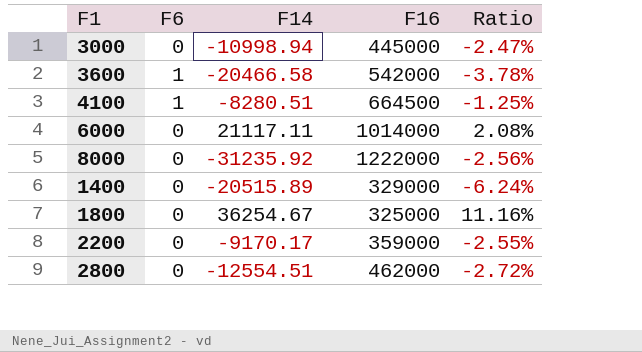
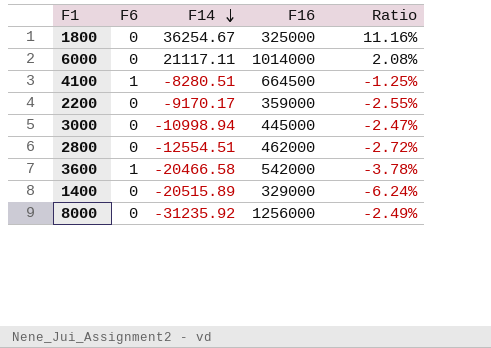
row order: none -> F14 descending
8000 | F16: 1222000 -> 1256000
8000 | Ratio: -2.56% -> -2.49%

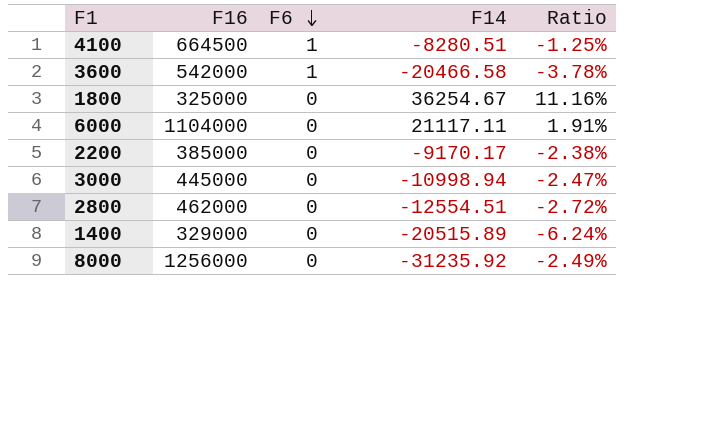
row order: F14 descending -> F6 descending
column F16 | position: 4 -> 2
6000 | F16: 1014000 -> 1104000
6000 | Ratio: 2.08% -> 1.91%
2200 | F16: 359000 -> 385000
2200 | Ratio: -2.55% -> -2.38%

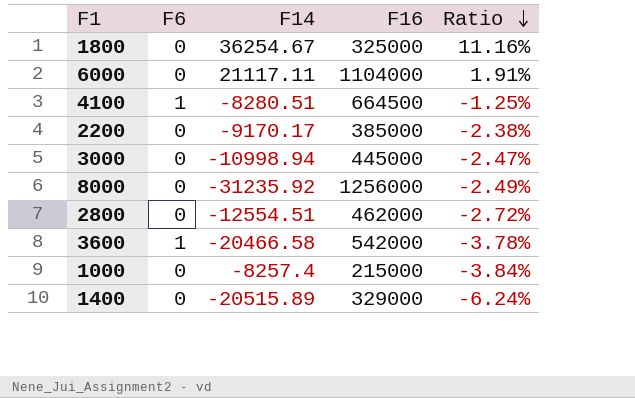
row order: F6 descending -> Ratio descending
column F16 | position: 2 -> 4
row 1000: none -> 0 | -8257.4 | 215000 | -3.84%

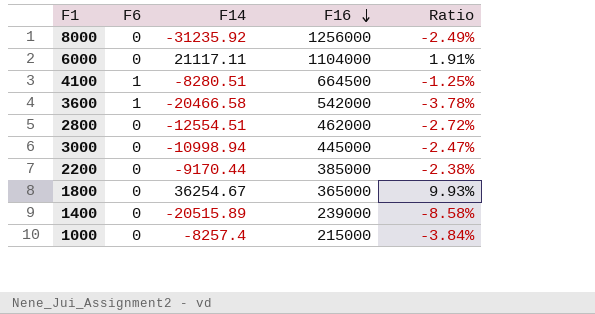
row order: Ratio descending -> F16 descending
2200 | F14: -9170.17 -> -9170.44
1800 | F16: 325000 -> 365000
1800 | Ratio: 11.16% -> 9.93%
1400 | F16: 329000 -> 239000
1400 | Ratio: -6.24% -> -8.58%

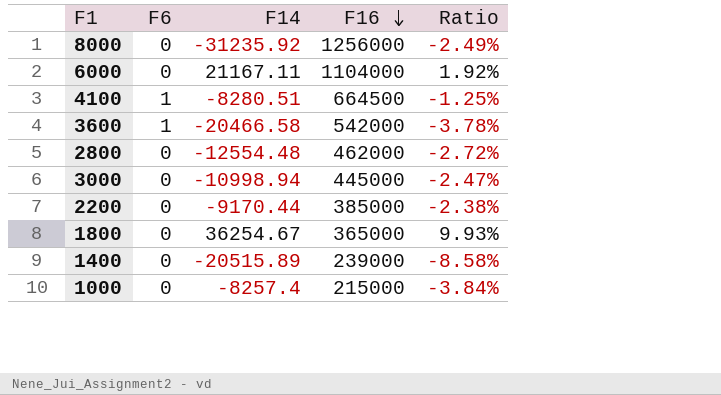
6000 | F14: 21117.11 -> 21167.11
6000 | Ratio: 1.91% -> 1.92%
2800 | F14: -12554.51 -> -12554.48

